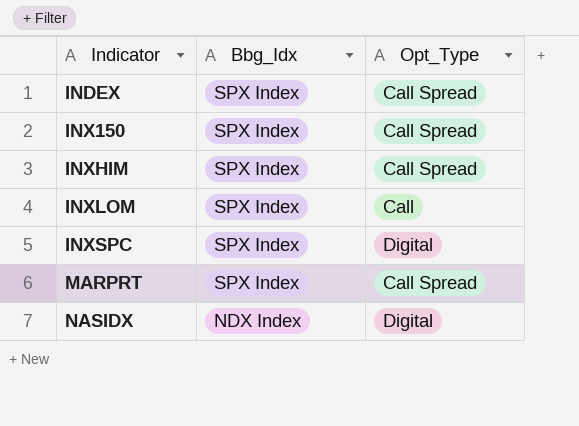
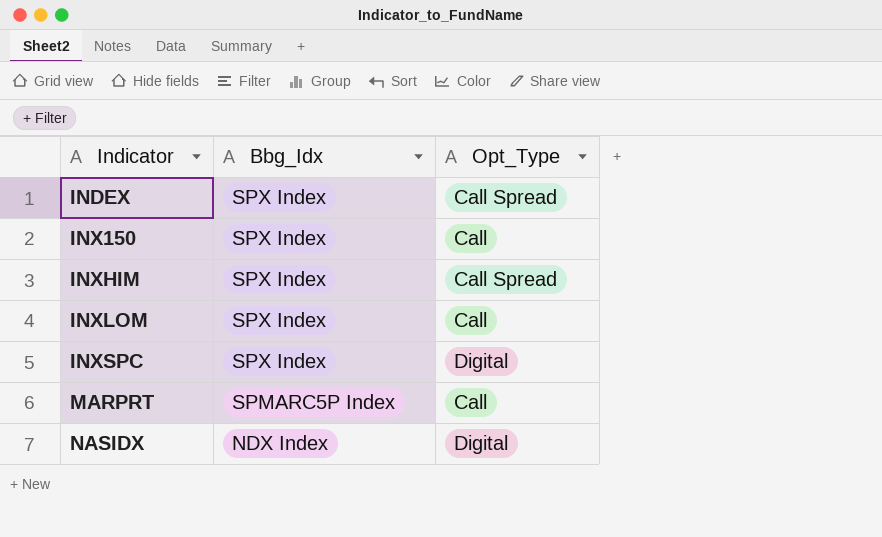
INX150 | Opt_Type: Call Spread -> Call
MARPRT | Bbg_Idx: SPX Index -> SPMARC5P Index
MARPRT | Opt_Type: Call Spread -> Call

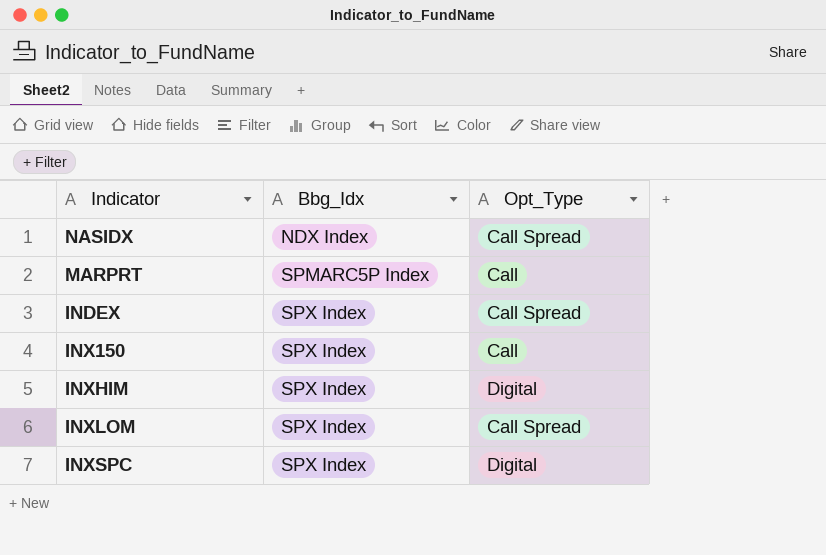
row order: Indicator ascending -> Bbg_Idx ascending
NASIDX | Opt_Type: Digital -> Call Spread
INXHIM | Opt_Type: Call Spread -> Digital
INXLOM | Opt_Type: Call -> Call Spread

